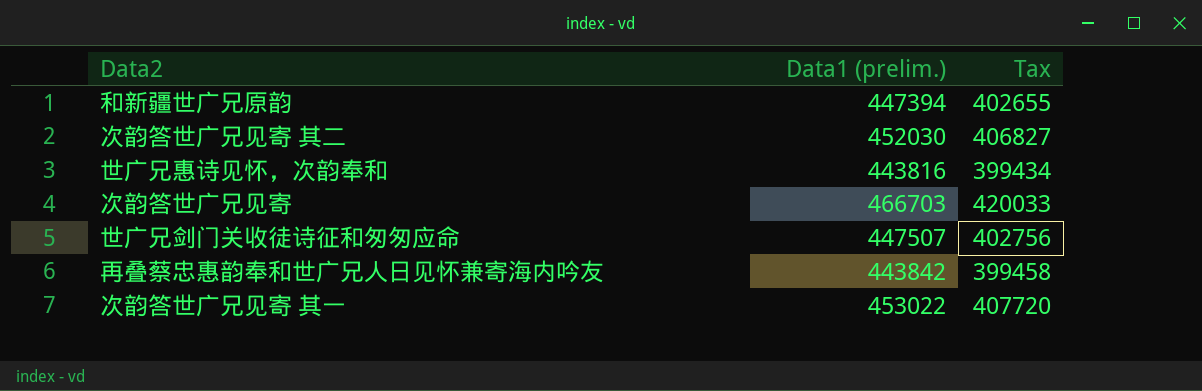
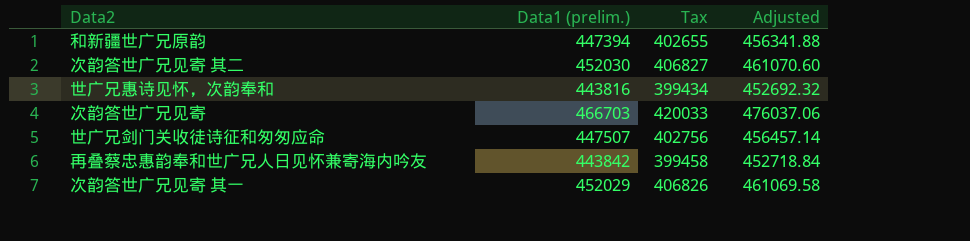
column Adjusted | formula: none -> [Data1 (prelim.)] * 1.02
次韵答世广兄见寄 其一 | Data1 (prelim.): 453022 -> 452029
次韵答世广兄见寄 其一 | Tax: 407720 -> 406826

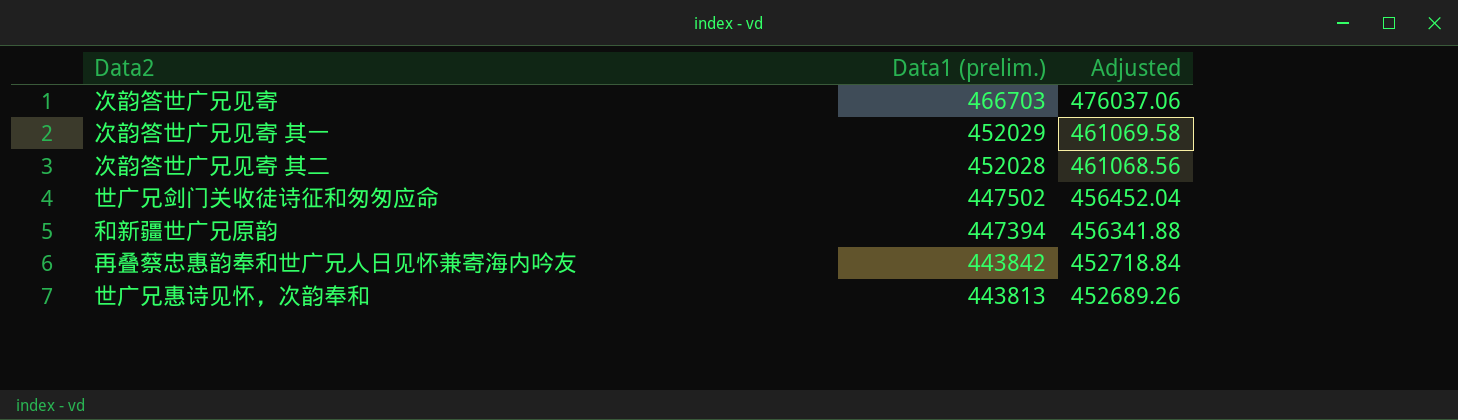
row order: none -> Data1 (prelim.) descending
column Tax | formula: [Data1 (prelim.)] * 0.9 -> none
次韵答世广兄见寄 其二 | Data1 (prelim.): 452030 -> 452028
次韵答世广兄见寄 其二 | Adjusted: 461070.60 -> 461068.56
世广兄剑门关收徒诗征和匆匆应命 | Data1 (prelim.): 447507 -> 447502
世广兄剑门关收徒诗征和匆匆应命 | Adjusted: 456457.14 -> 456452.04
世广兄惠诗见怀，次韵奉和 | Data1 (prelim.): 443816 -> 443813
世广兄惠诗见怀，次韵奉和 | Adjusted: 452692.32 -> 452689.26

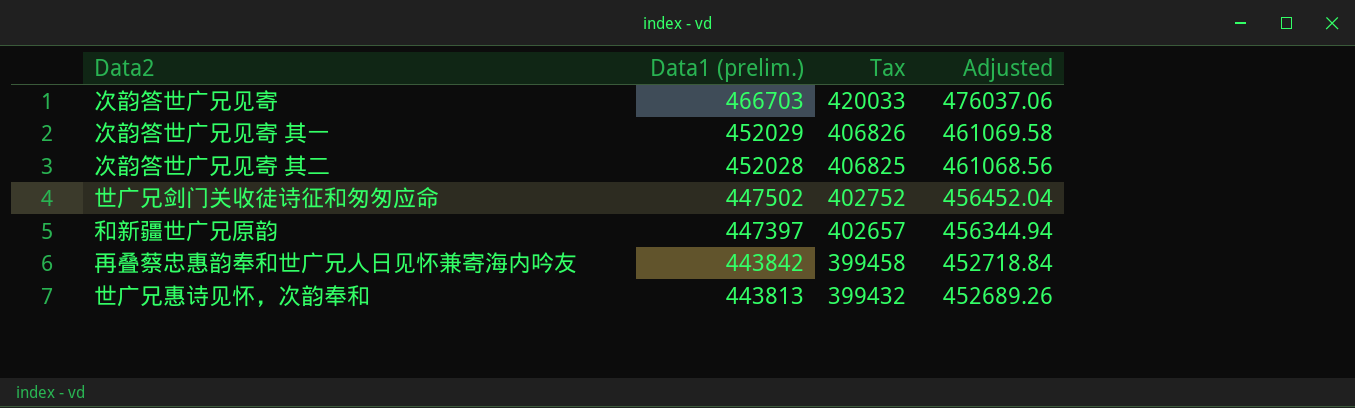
column Tax | formula: none -> [Data1 (prelim.)] * 0.9
和新疆世广兄原韵 | Data1 (prelim.): 447394 -> 447397
和新疆世广兄原韵 | Adjusted: 456341.88 -> 456344.94

